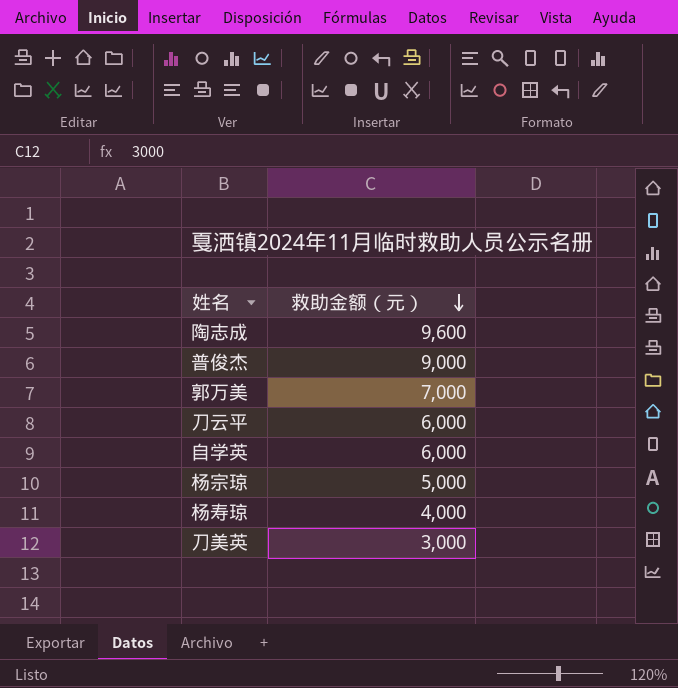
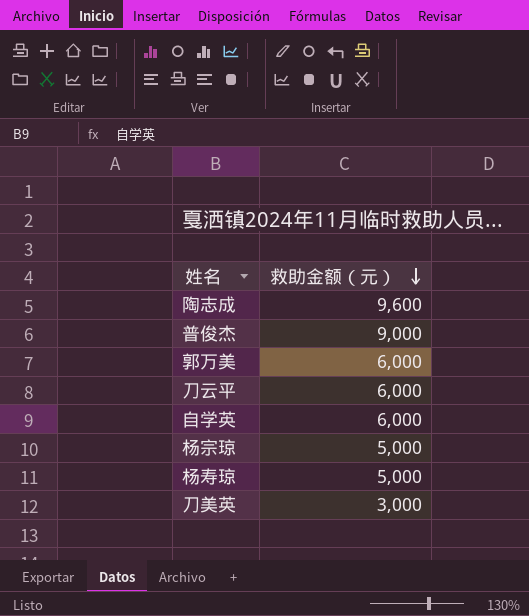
郭万美 | 救助金额（元）: 7,000 -> 6,000
杨寿琼 | 救助金额（元）: 4,000 -> 5,000

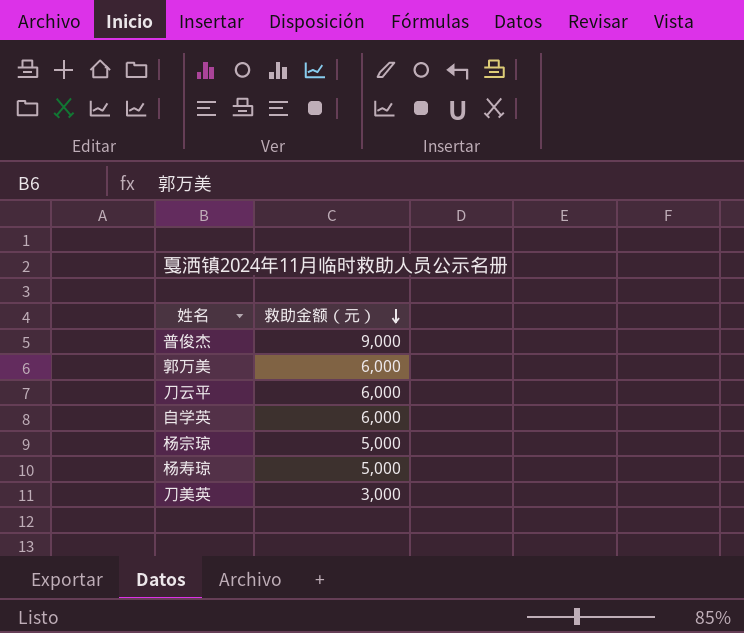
row 陶志成: 9,600 -> none

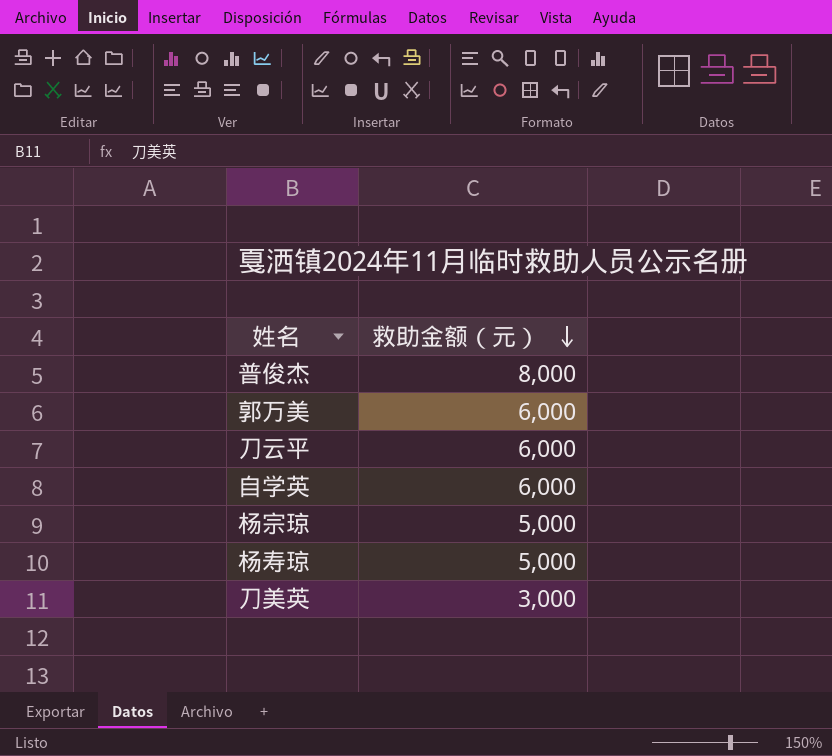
普俊杰 | 救助金额（元）: 9,000 -> 8,000

